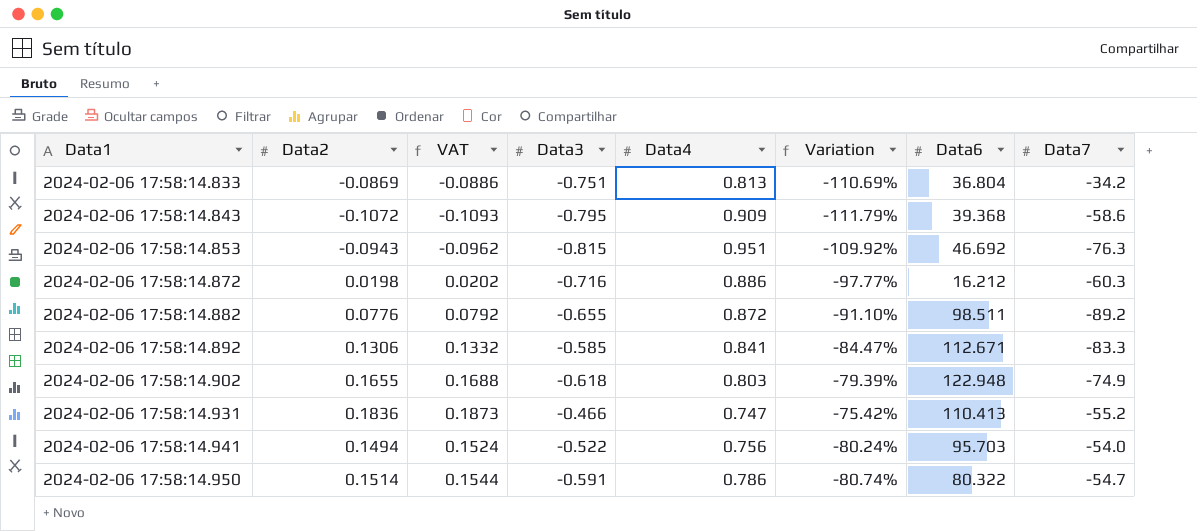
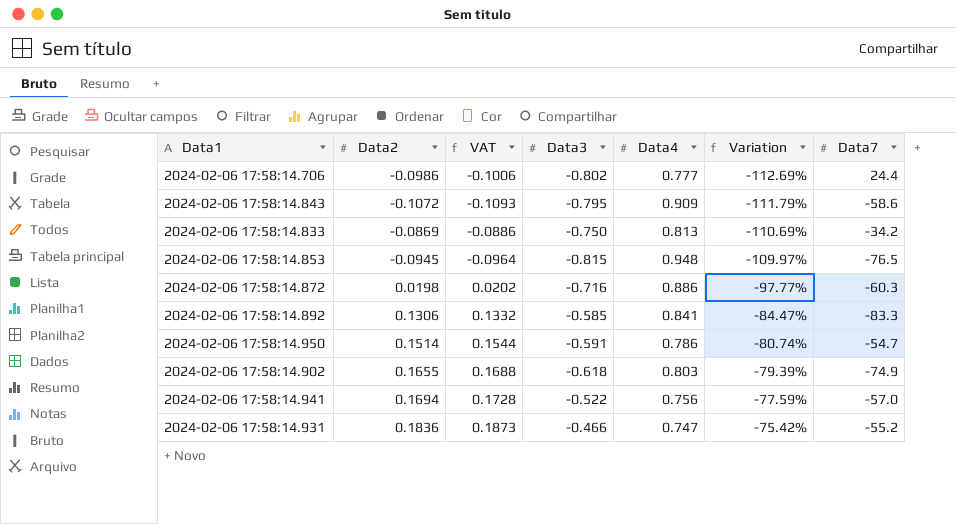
row order: Data1 ascending -> Variation ascending
column Data6 | position: 7 -> none
row 2024-02-06 17:58:14.882: 0.0776 | 0.0792 | -0.655 | 0.872 | -91.10% | 98.511 | -89.2 -> none
row 2024-02-06 17:58:14.706: none -> -0.0986 | -0.1006 | -0.802 | 0.777 | -112.69% | 24.4
2024-02-06 17:58:14.833 | Data3: -0.751 -> -0.750
2024-02-06 17:58:14.853 | Data2: -0.0943 -> -0.0945
2024-02-06 17:58:14.853 | VAT: -0.0962 -> -0.0964
2024-02-06 17:58:14.853 | Data4: 0.951 -> 0.948
2024-02-06 17:58:14.853 | Variation: -109.92% -> -109.97%
2024-02-06 17:58:14.853 | Data7: -76.3 -> -76.5
2024-02-06 17:58:14.941 | Data2: 0.1494 -> 0.1694
2024-02-06 17:58:14.941 | VAT: 0.1524 -> 0.1728
2024-02-06 17:58:14.941 | Variation: -80.24% -> -77.59%
2024-02-06 17:58:14.941 | Data7: -54.0 -> -57.0

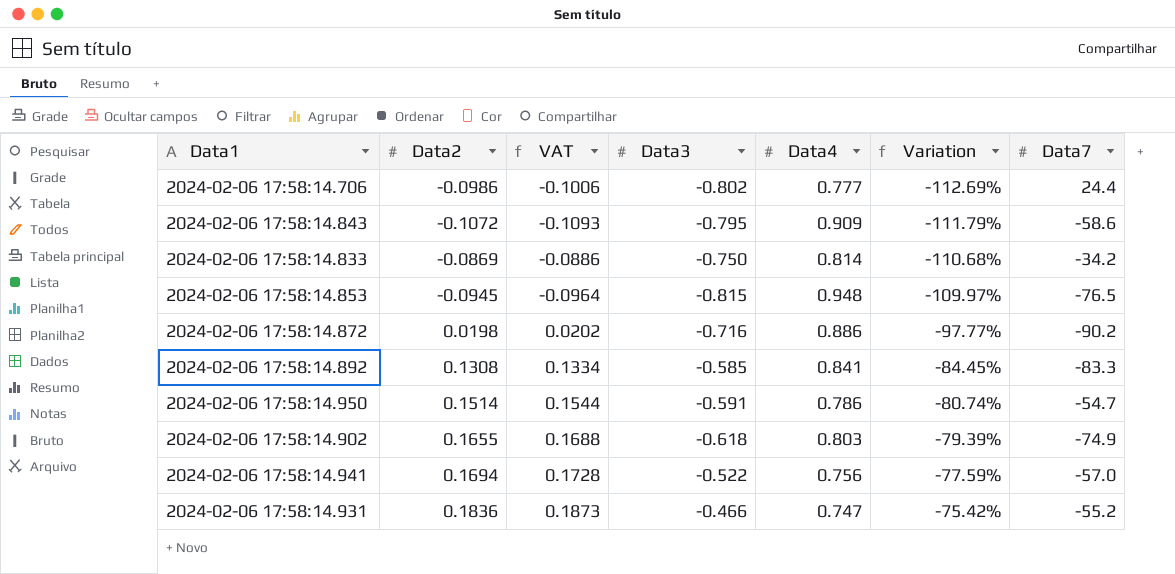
2024-02-06 17:58:14.833 | Data4: 0.813 -> 0.814
2024-02-06 17:58:14.833 | Variation: -110.69% -> -110.68%
2024-02-06 17:58:14.872 | Data7: -60.3 -> -90.2
2024-02-06 17:58:14.892 | Data2: 0.1306 -> 0.1308
2024-02-06 17:58:14.892 | VAT: 0.1332 -> 0.1334
2024-02-06 17:58:14.892 | Variation: -84.47% -> -84.45%

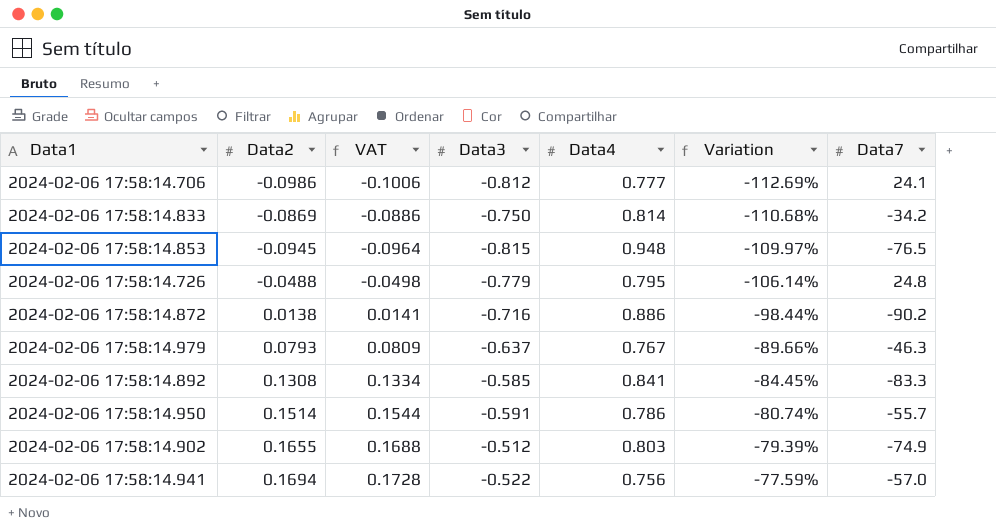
row 2024-02-06 17:58:14.843: -0.1072 | -0.1093 | -0.795 | 0.909 | -111.79% | -58.6 -> none
row 2024-02-06 17:58:14.931: 0.1836 | 0.1873 | -0.466 | 0.747 | -75.42% | -55.2 -> none
2024-02-06 17:58:14.706 | Data3: -0.802 -> -0.812
2024-02-06 17:58:14.706 | Data7: 24.4 -> 24.1
row 2024-02-06 17:58:14.726: none -> -0.0488 | -0.0498 | -0.779 | 0.795 | -106.14% | 24.8
2024-02-06 17:58:14.872 | Data2: 0.0198 -> 0.0138
2024-02-06 17:58:14.872 | VAT: 0.0202 -> 0.0141
2024-02-06 17:58:14.872 | Variation: -97.77% -> -98.44%
row 2024-02-06 17:58:14.979: none -> 0.0793 | 0.0809 | -0.637 | 0.767 | -89.66% | -46.3
2024-02-06 17:58:14.950 | Data7: -54.7 -> -55.7
2024-02-06 17:58:14.902 | Data3: -0.618 -> -0.512

